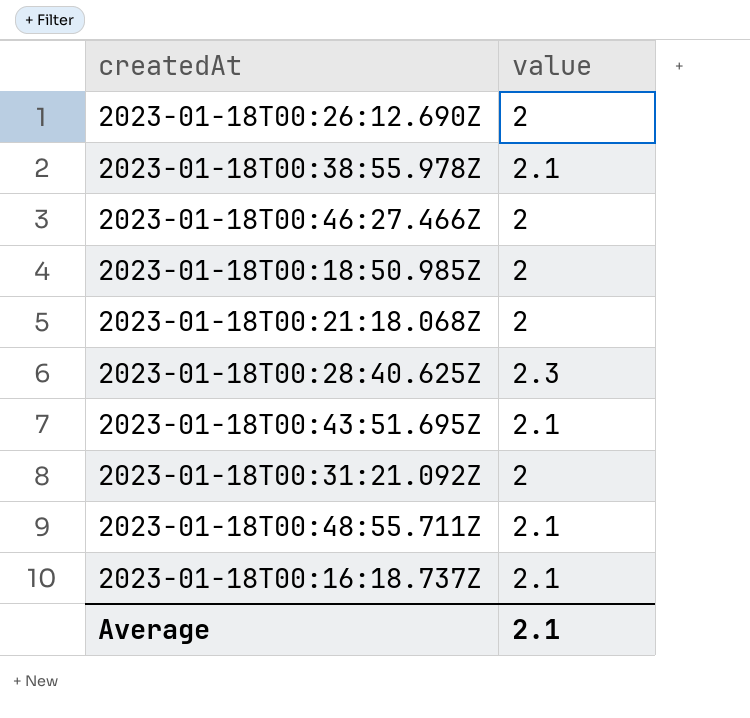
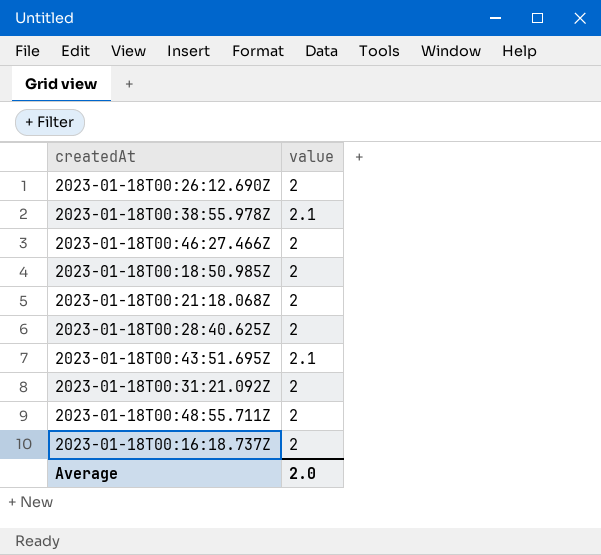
2023-01-18T00:28:40.625Z | value: 2.3 -> 2
2023-01-18T00:48:55.711Z | value: 2.1 -> 2
2023-01-18T00:16:18.737Z | value: 2.1 -> 2
Average | value: 2.1 -> 2.0

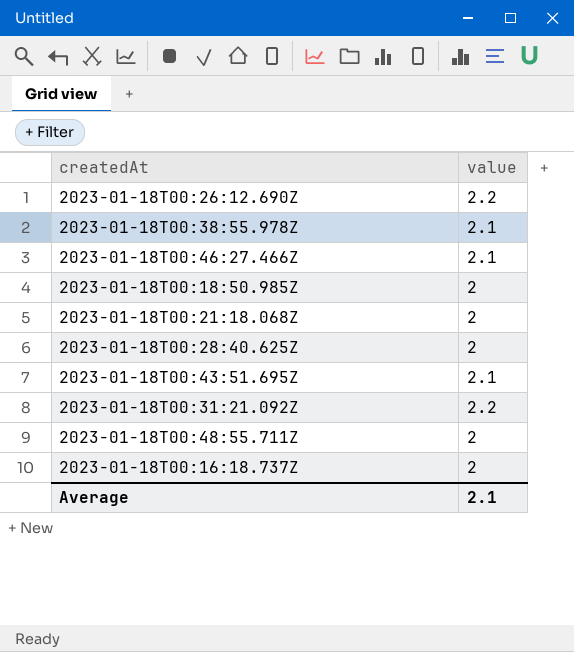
2023-01-18T00:26:12.690Z | value: 2 -> 2.2
2023-01-18T00:46:27.466Z | value: 2 -> 2.1
2023-01-18T00:31:21.092Z | value: 2 -> 2.2
Average | value: 2.0 -> 2.1

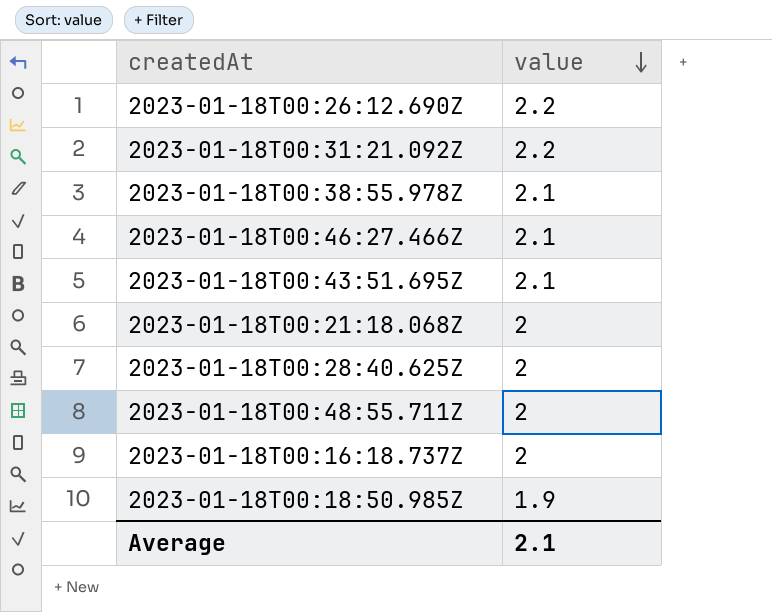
row order: none -> value descending
2023-01-18T00:18:50.985Z | value: 2 -> 1.9

